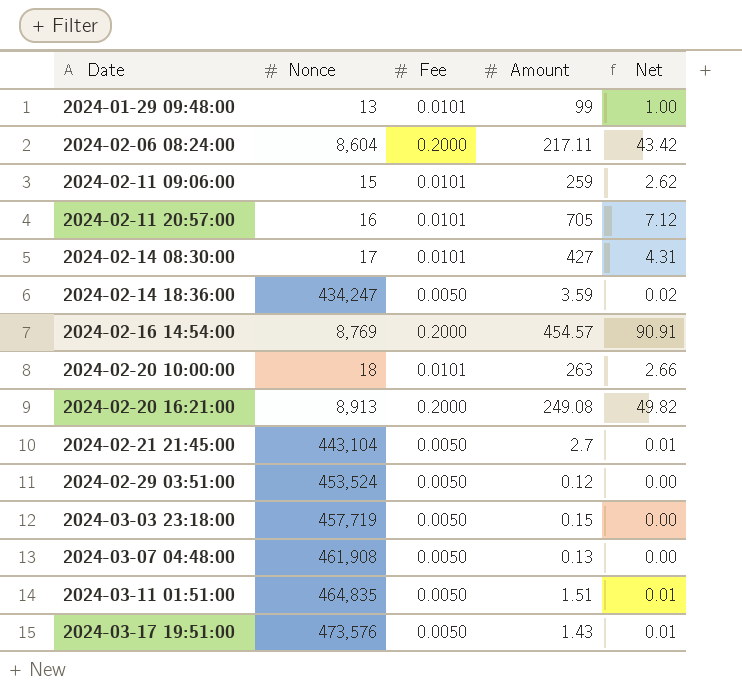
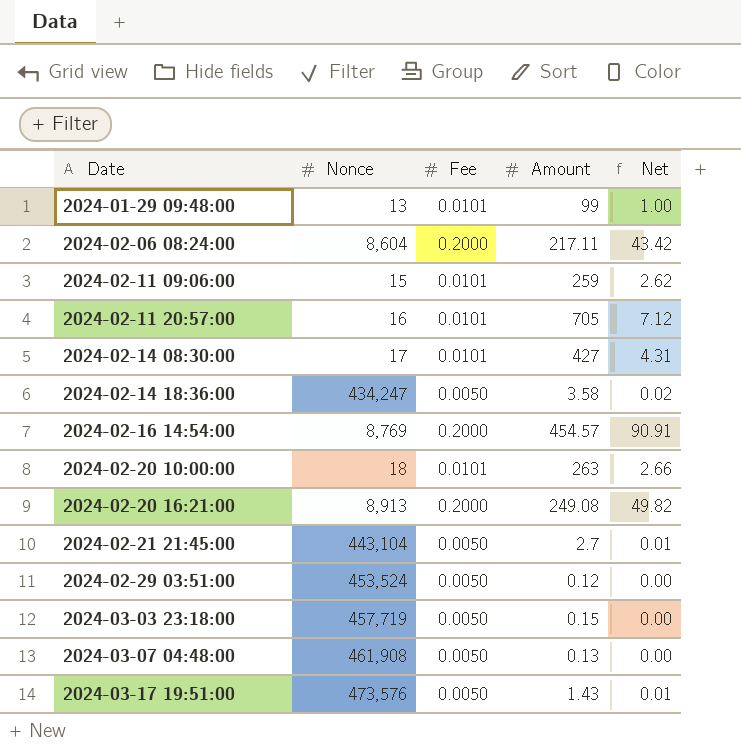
row 2024-03-11 01:51:00: 464,835 | 0.0050 | 1.51 | 0.01 -> none
2024-02-14 18:36:00 | Amount: 3.59 -> 3.58

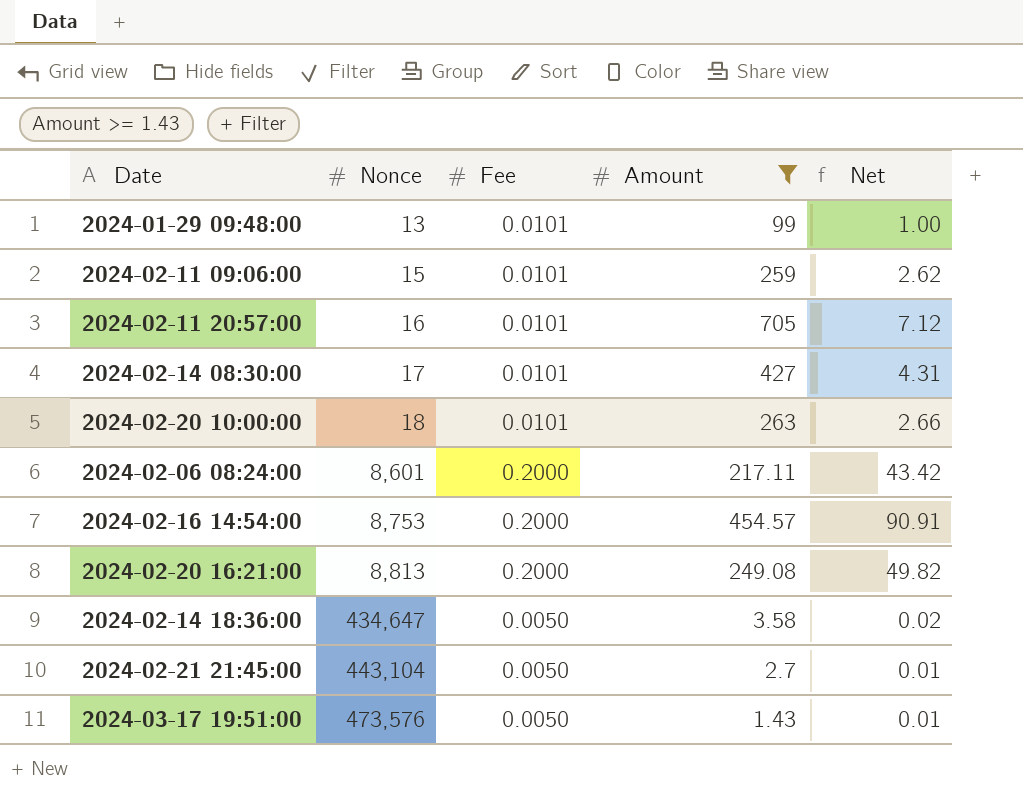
filter: none -> Amount >= 1.43
row order: Date ascending -> Nonce ascending
2024-02-06 08:24:00 | Nonce: 8,604 -> 8,601
2024-02-16 14:54:00 | Nonce: 8,769 -> 8,753
2024-02-20 16:21:00 | Nonce: 8,913 -> 8,813
2024-02-14 18:36:00 | Nonce: 434,247 -> 434,647

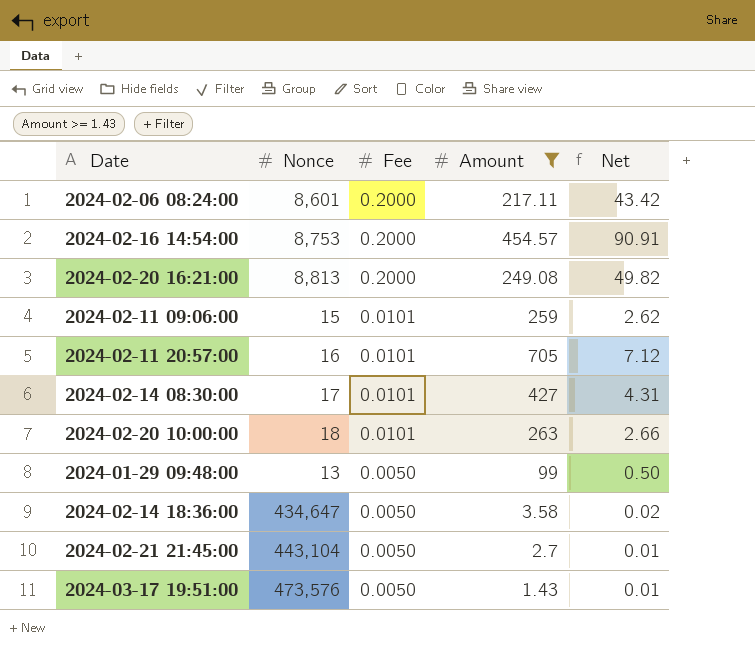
row order: Nonce ascending -> Fee descending
2024-01-29 09:48:00 | Fee: 0.0101 -> 0.0050
2024-01-29 09:48:00 | Net: 1.00 -> 0.50

